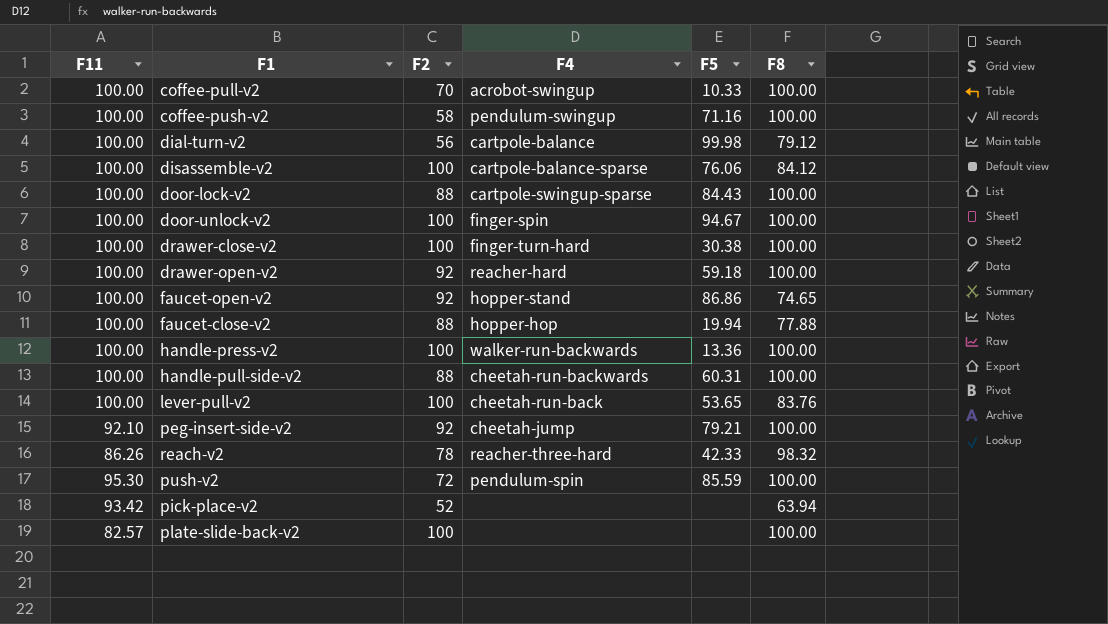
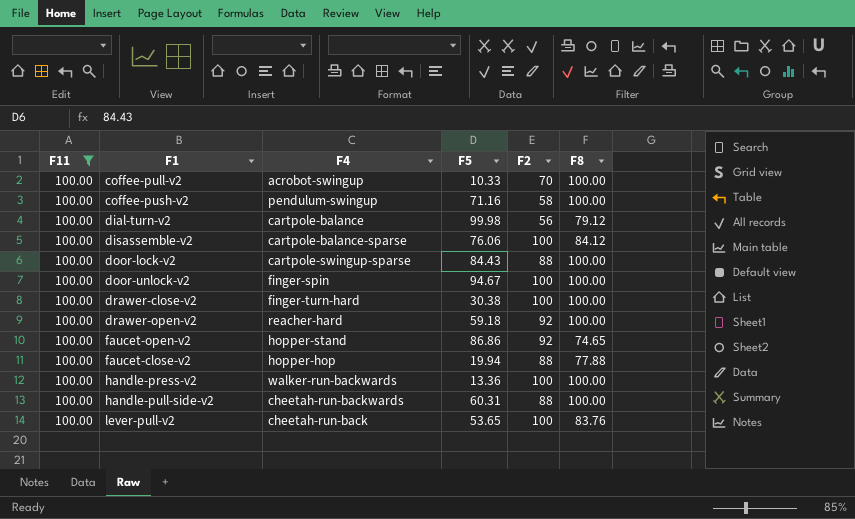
filter: none -> F11 = 100.00
column F2 | position: 3 -> 5

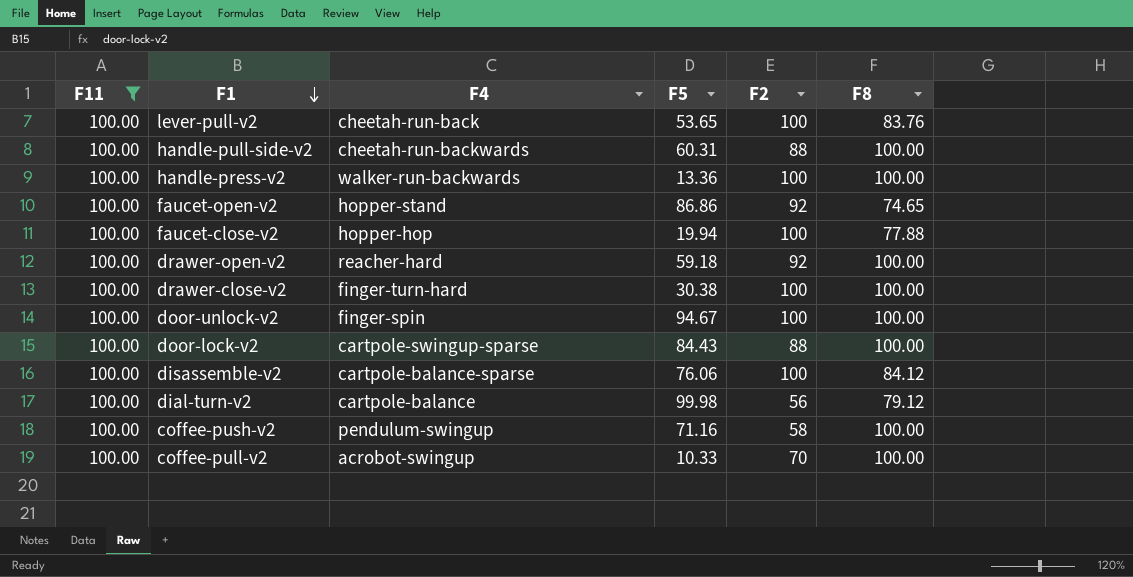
row order: none -> F1 descending
faucet-close-v2 | F2: 88 -> 100

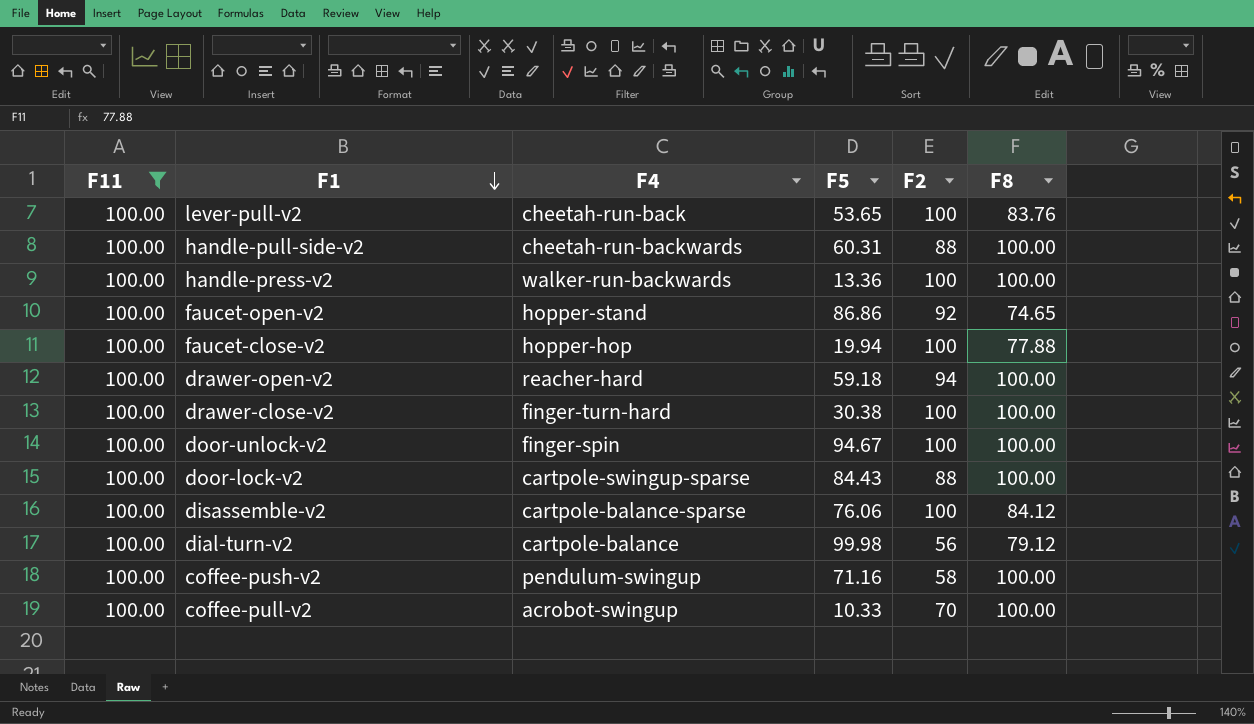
drawer-open-v2 | F2: 92 -> 94

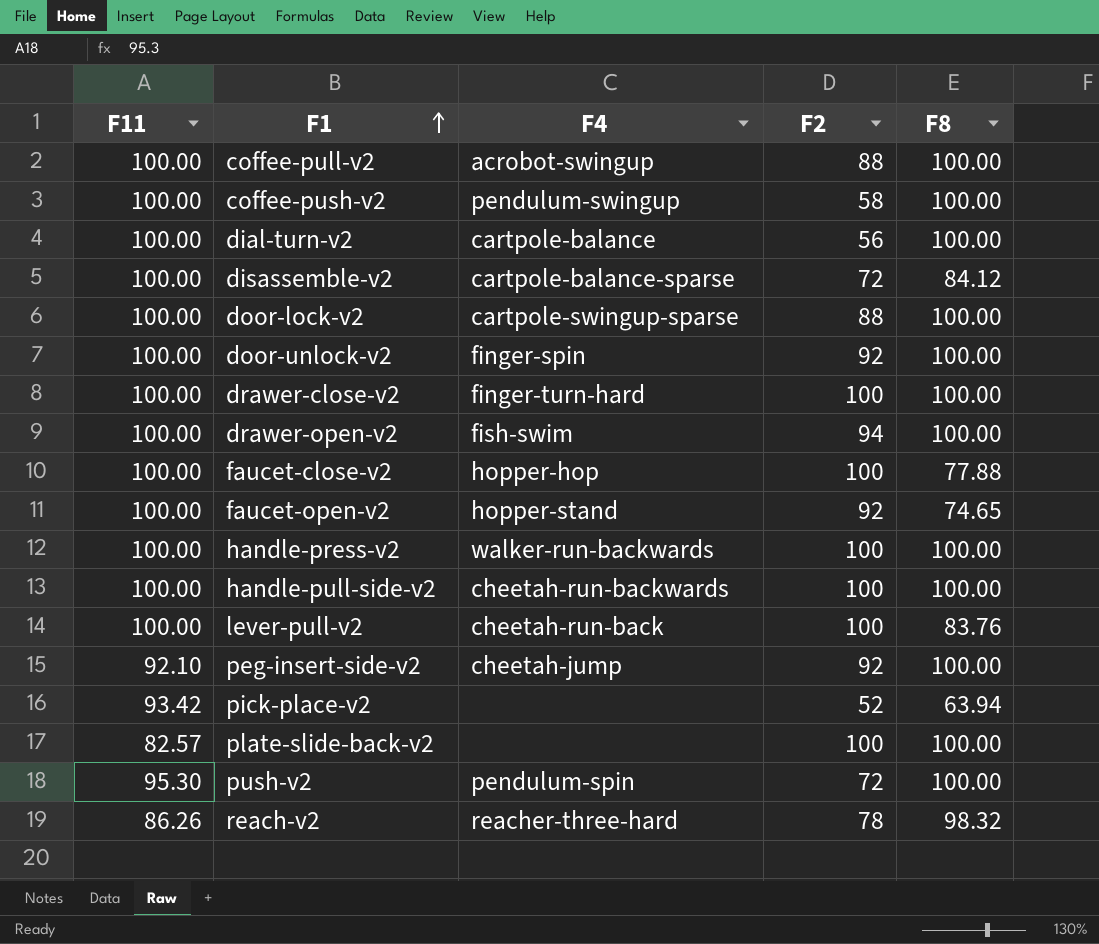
filter: F11 = 100.00 -> none
row order: F1 descending -> F1 ascending
column F5 | position: 4 -> none
coffee-pull-v2 | F2: 70 -> 88
dial-turn-v2 | F8: 79.12 -> 100.00
disassemble-v2 | F2: 100 -> 72
door-unlock-v2 | F2: 100 -> 92
drawer-open-v2 | F4: reacher-hard -> fish-swim
handle-pull-side-v2 | F2: 88 -> 100

